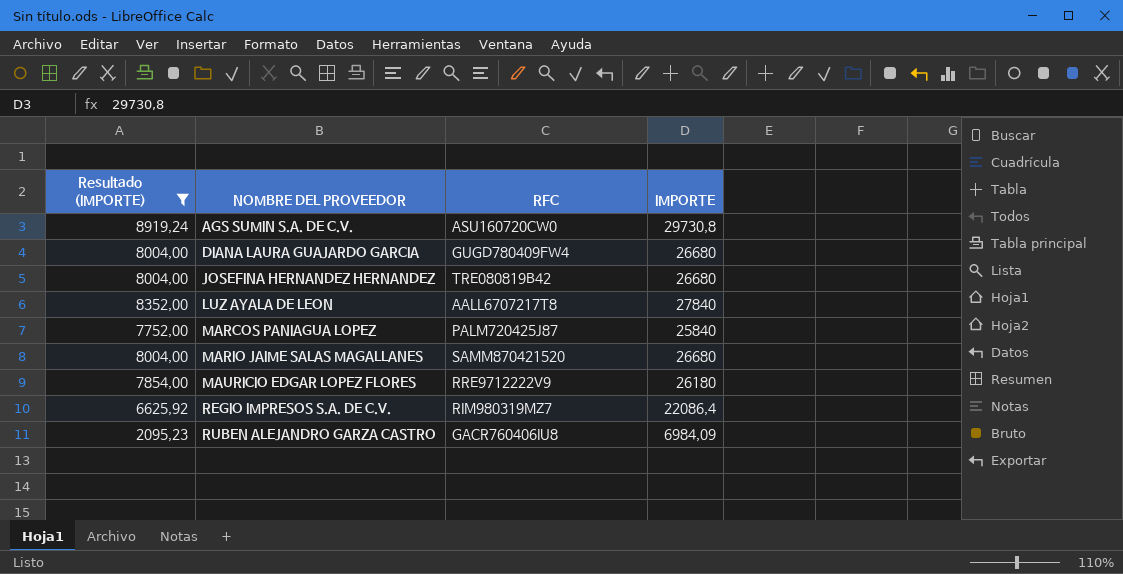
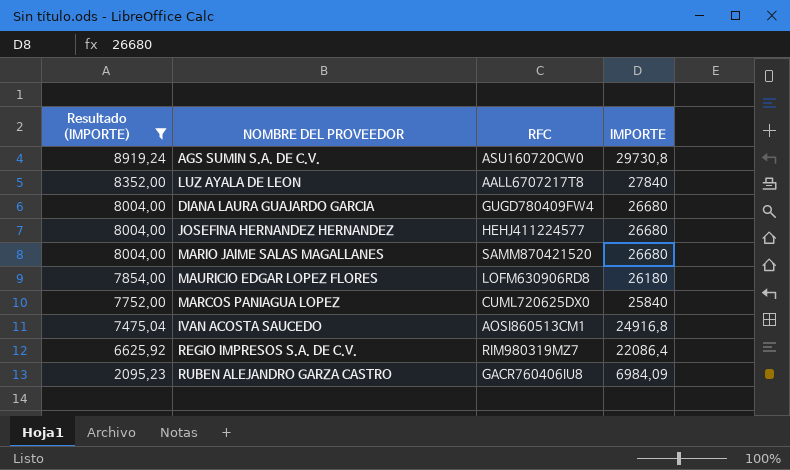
row order: NOMBRE DEL PROVEEDOR ascending -> Resultado (IMPORTE) descending
JOSEFINA HERNANDEZ HERNANDEZ | RFC: TRE080819B42 -> HEHJ411224577
MAURICIO EDGAR LOPEZ FLORES | RFC: RRE9712222V9 -> LOFM630906RD8
MARCOS PANIAGUA LOPEZ | RFC: PALM720425J87 -> CUML720625DX0
row IVAN ACOSTA SAUCEDO: none -> 7475,04 | AOSI860513CM1 | 24916,8

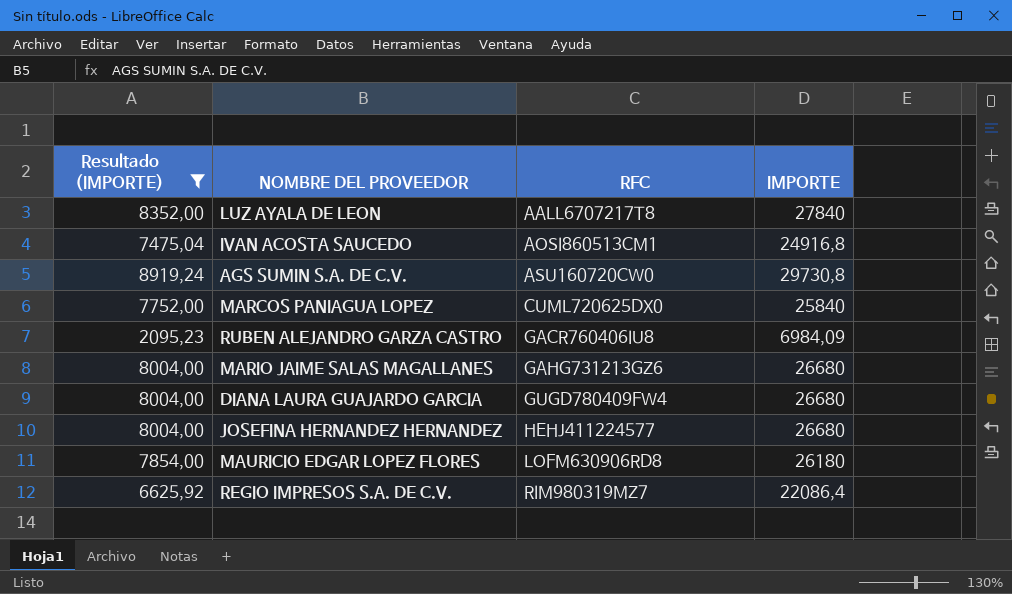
row order: Resultado (IMPORTE) descending -> RFC ascending
MARIO JAIME SALAS MAGALLANES | RFC: SAMM870421520 -> GAHG731213GZ6

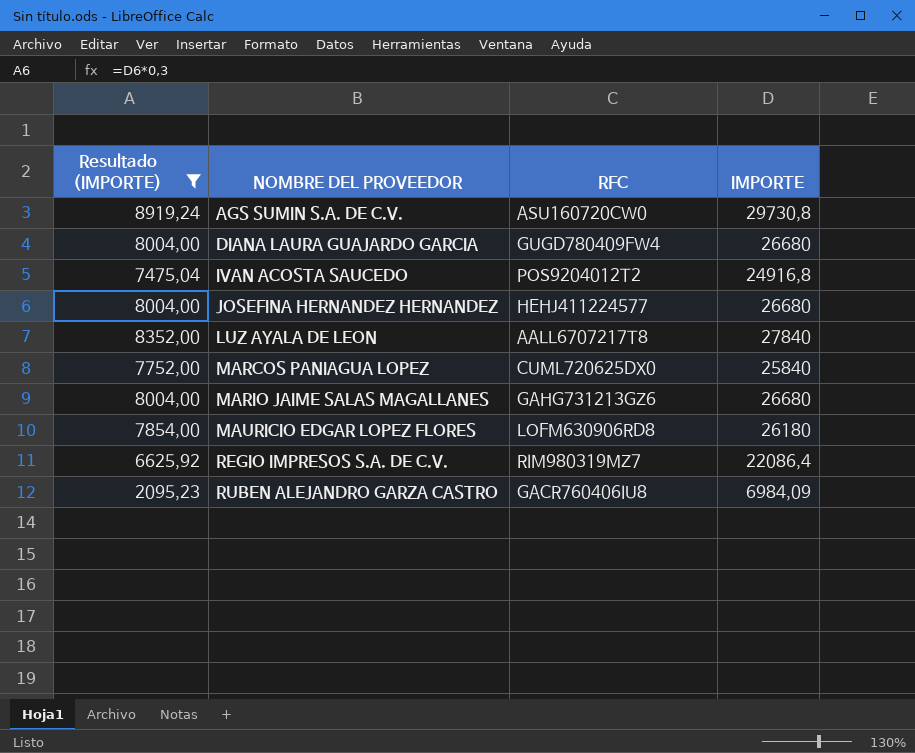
row order: RFC ascending -> NOMBRE DEL PROVEEDOR ascending
IVAN ACOSTA SAUCEDO | RFC: AOSI860513CM1 -> POS9204012T2

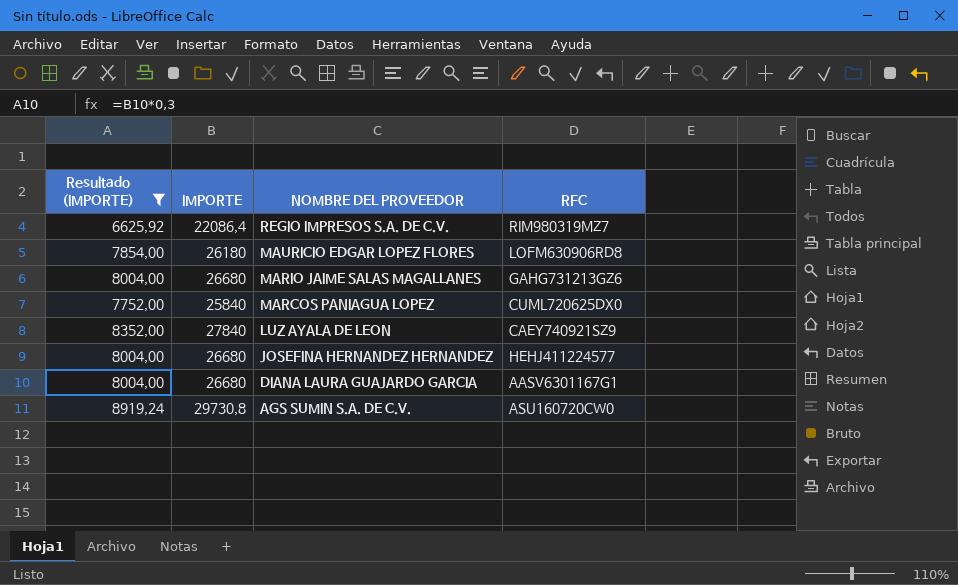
row order: NOMBRE DEL PROVEEDOR ascending -> NOMBRE DEL PROVEEDOR descending
column IMPORTE | position: 4 -> 2
row IVAN ACOSTA SAUCEDO: 7475,04 | POS9204012T2 | 24916,8 -> none
row RUBEN ALEJANDRO GARZA CASTRO: 2095,23 | GACR760406IU8 | 6984,09 -> none
LUZ AYALA DE LEON | RFC: AALL6707217T8 -> CAEY740921SZ9
DIANA LAURA GUAJARDO GARCIA | RFC: GUGD780409FW4 -> AASV6301167G1

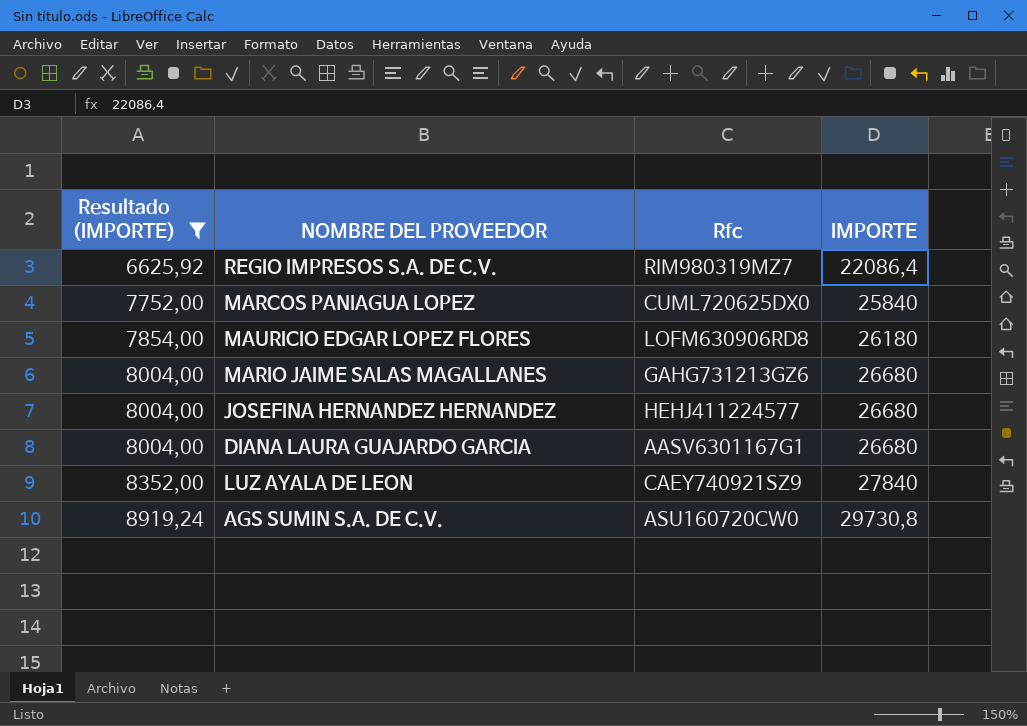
row order: NOMBRE DEL PROVEEDOR descending -> Resultado (IMPORTE) ascending
column name: RFC -> Rfc
column IMPORTE | position: 2 -> 4

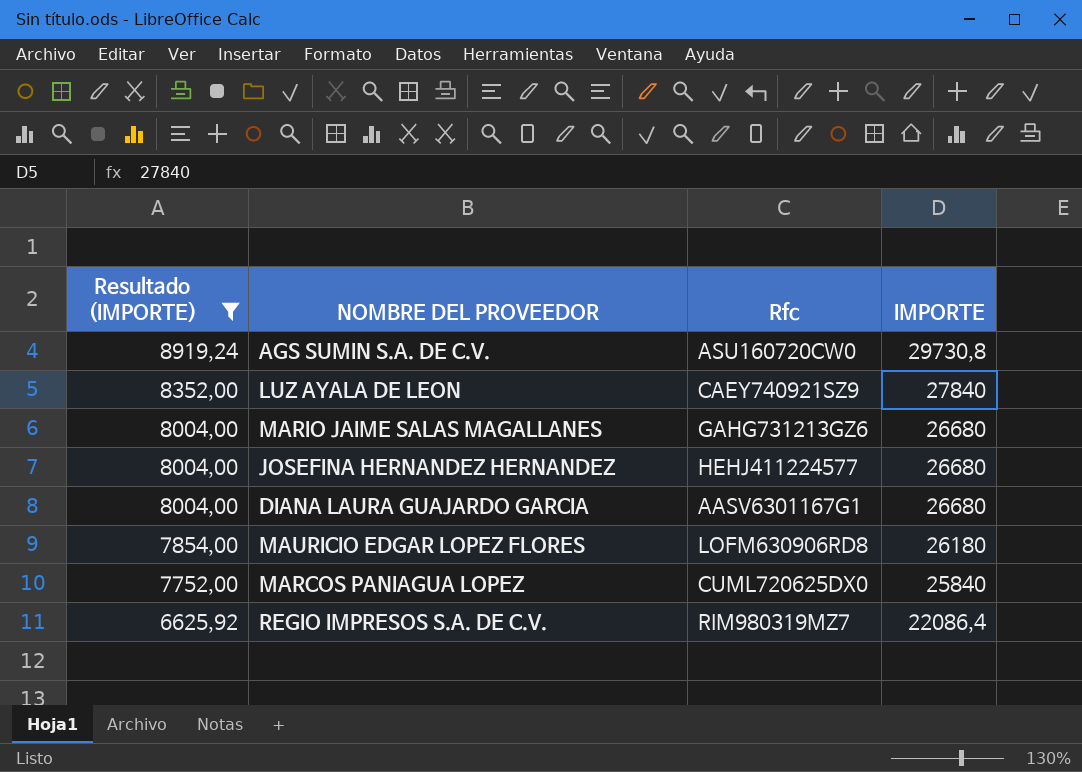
row order: Resultado (IMPORTE) ascending -> Resultado (IMPORTE) descending

